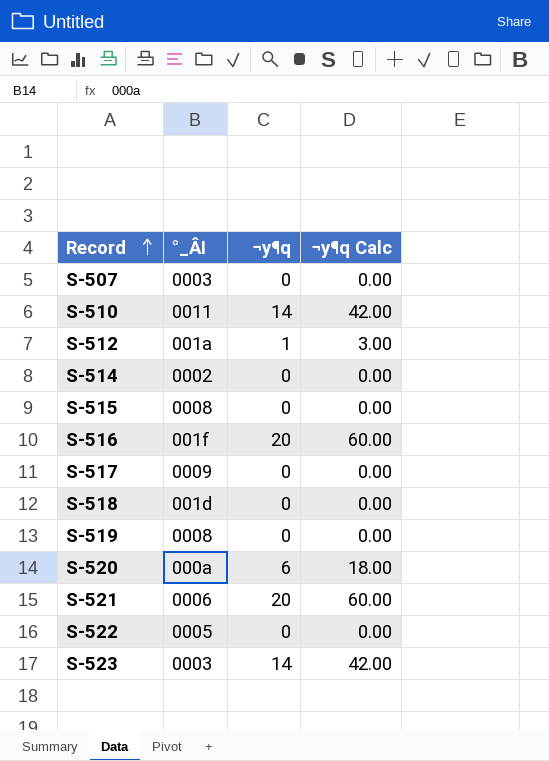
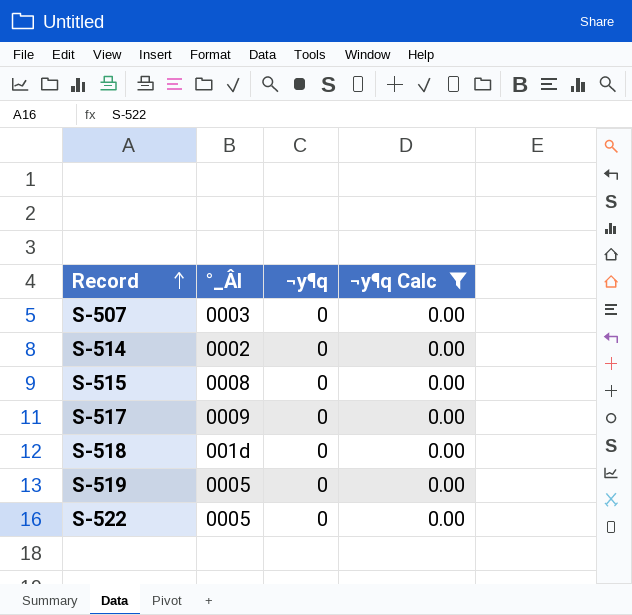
filter: none -> ¬y¶q Calc = 0.00
S-519 | °_ÂI: 0008 -> 0005

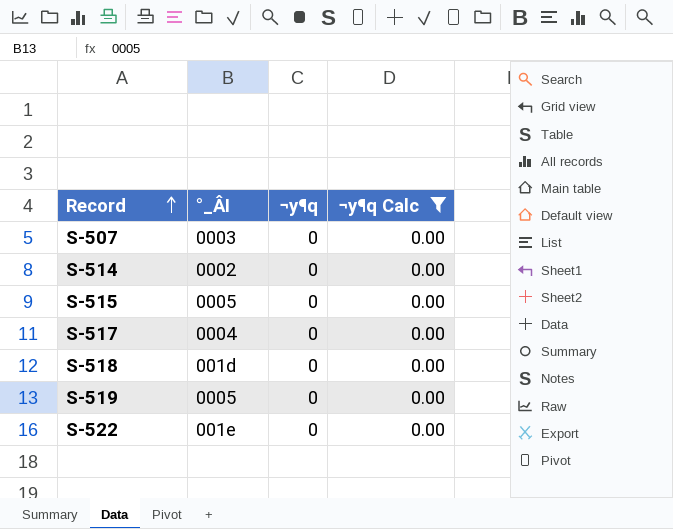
S-515 | °_ÂI: 0008 -> 0005
S-517 | °_ÂI: 0009 -> 0004
S-522 | °_ÂI: 0005 -> 001e

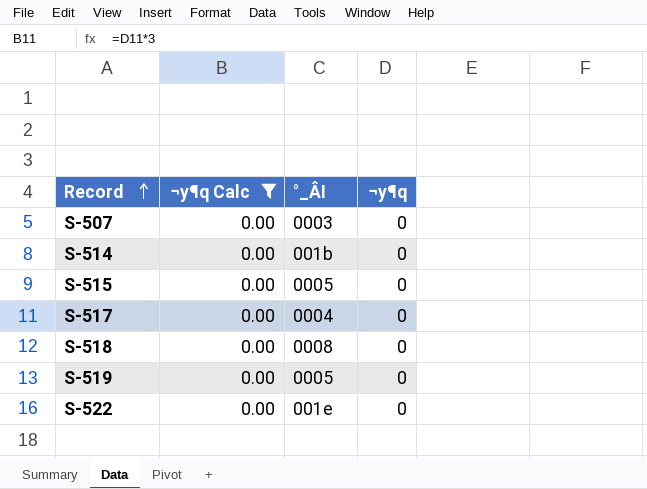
column ¬y¶q Calc | position: 4 -> 2
S-514 | °_ÂI: 0002 -> 001b
S-518 | °_ÂI: 001d -> 0008

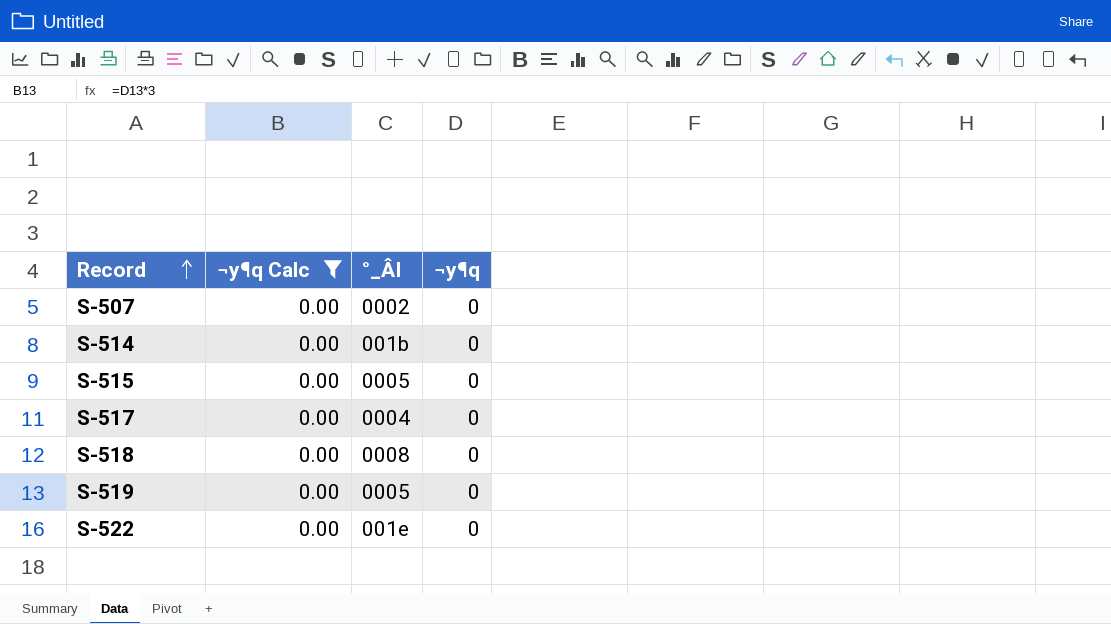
S-507 | °_ÂI: 0003 -> 0002

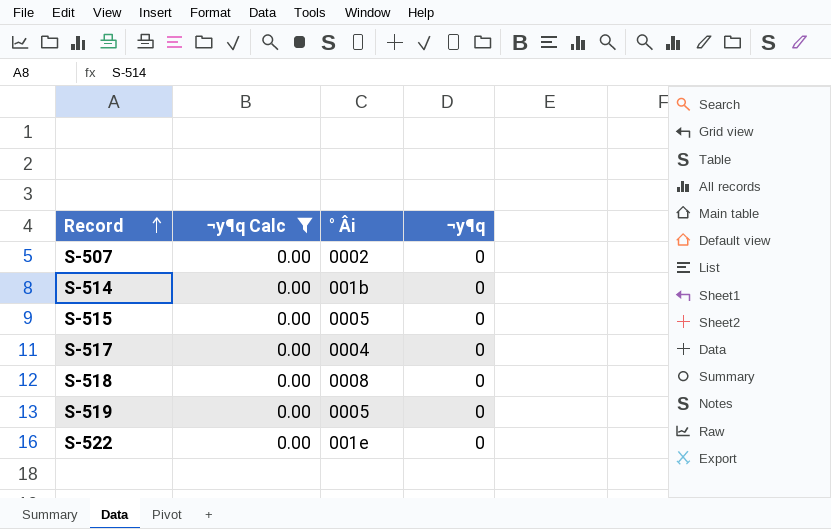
column name: °_ÂI -> ° Âi

